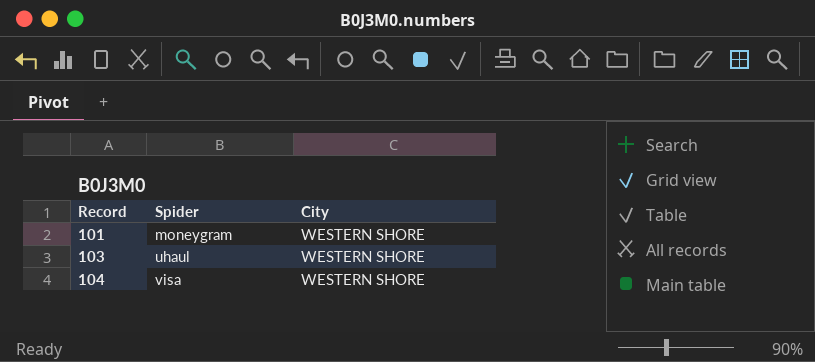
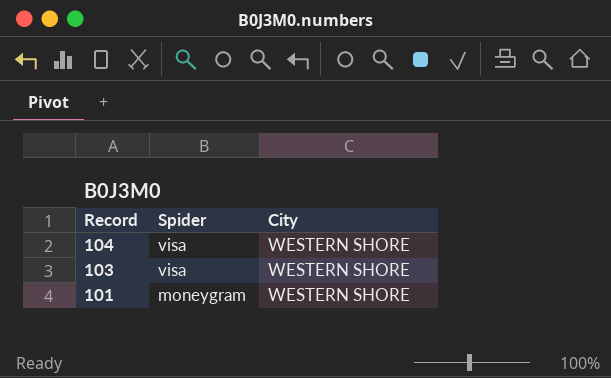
row order: Record ascending -> Record descending
103 | Spider: uhaul -> visa

